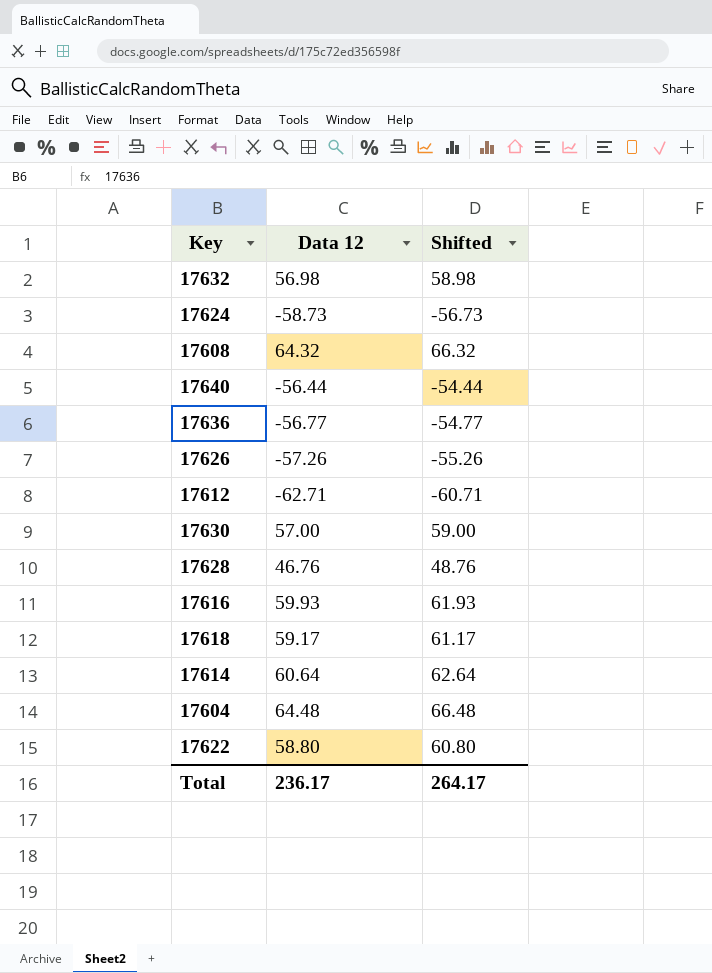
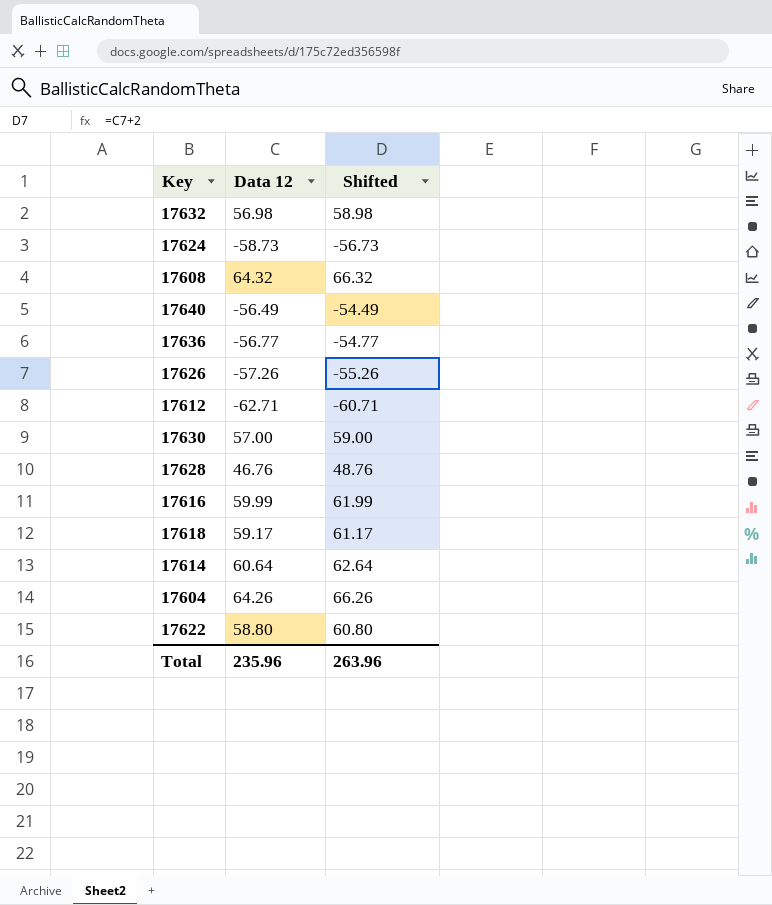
17640 | Data 12: -56.44 -> -56.49
17640 | Shifted: -54.44 -> -54.49
17616 | Data 12: 59.93 -> 59.99
17616 | Shifted: 61.93 -> 61.99
17604 | Data 12: 64.48 -> 64.26
17604 | Shifted: 66.48 -> 66.26
Total | Data 12: 236.17 -> 235.96
Total | Shifted: 264.17 -> 263.96

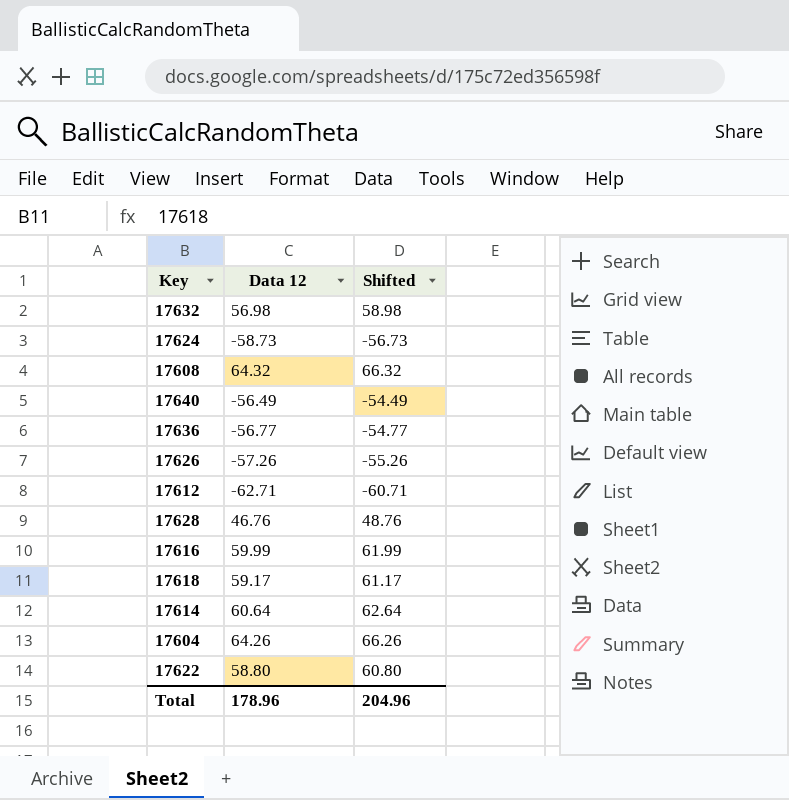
row 17630: 57.00 | 59.00 -> none
Total | Data 12: 235.96 -> 178.96
Total | Shifted: 263.96 -> 204.96

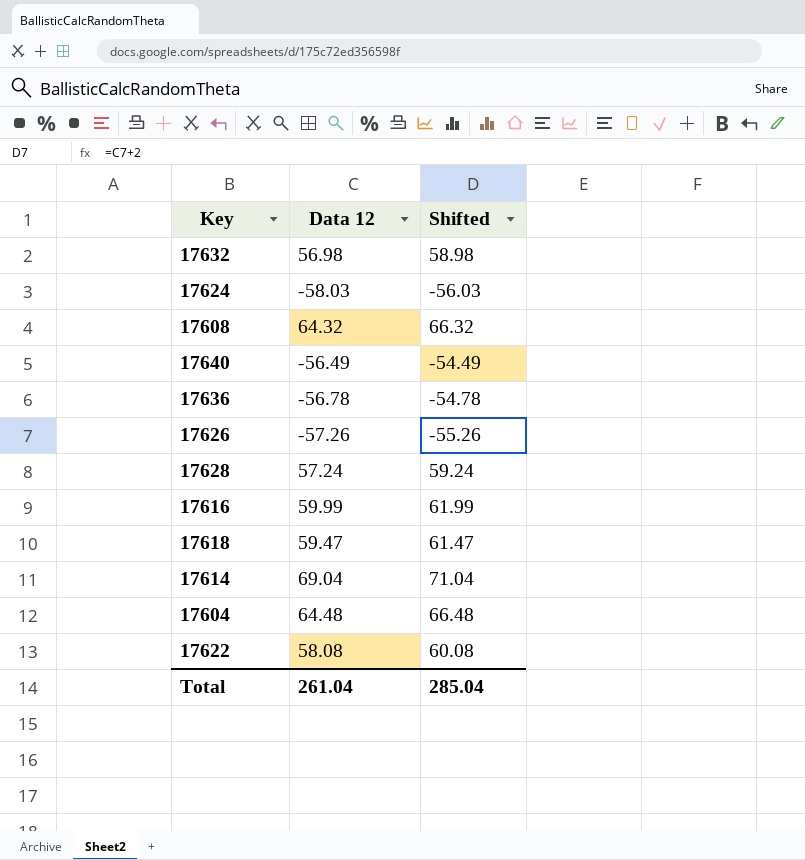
row 17612: -62.71 | -60.71 -> none
17624 | Data 12: -58.73 -> -58.03
17624 | Shifted: -56.73 -> -56.03
17636 | Data 12: -56.77 -> -56.78
17636 | Shifted: -54.77 -> -54.78
17628 | Data 12: 46.76 -> 57.24
17628 | Shifted: 48.76 -> 59.24
17618 | Data 12: 59.17 -> 59.47
17618 | Shifted: 61.17 -> 61.47
17614 | Data 12: 60.64 -> 69.04
17614 | Shifted: 62.64 -> 71.04
17604 | Data 12: 64.26 -> 64.48
17604 | Shifted: 66.26 -> 66.48
17622 | Data 12: 58.80 -> 58.08
17622 | Shifted: 60.80 -> 60.08
Total | Data 12: 178.96 -> 261.04
Total | Shifted: 204.96 -> 285.04

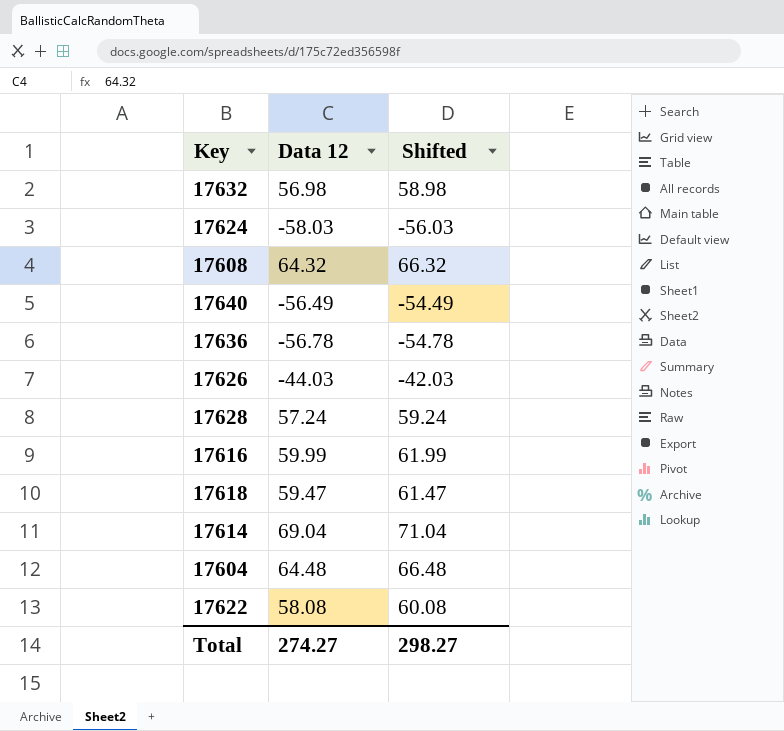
17626 | Data 12: -57.26 -> -44.03
17626 | Shifted: -55.26 -> -42.03
Total | Data 12: 261.04 -> 274.27
Total | Shifted: 285.04 -> 298.27

